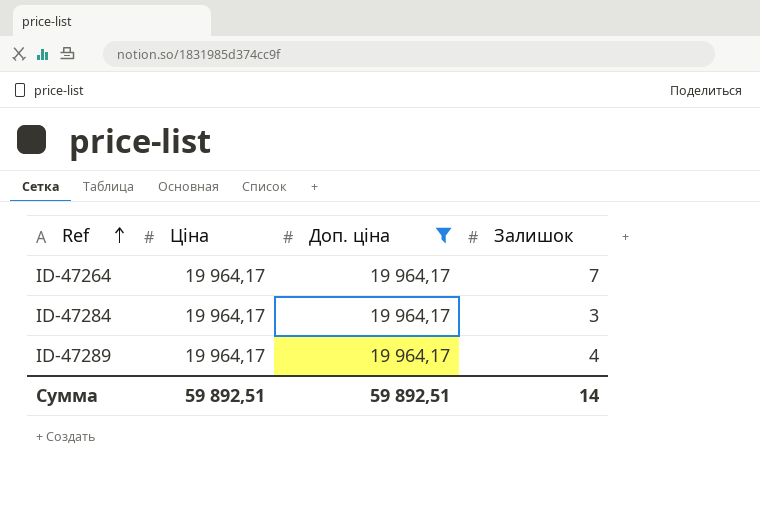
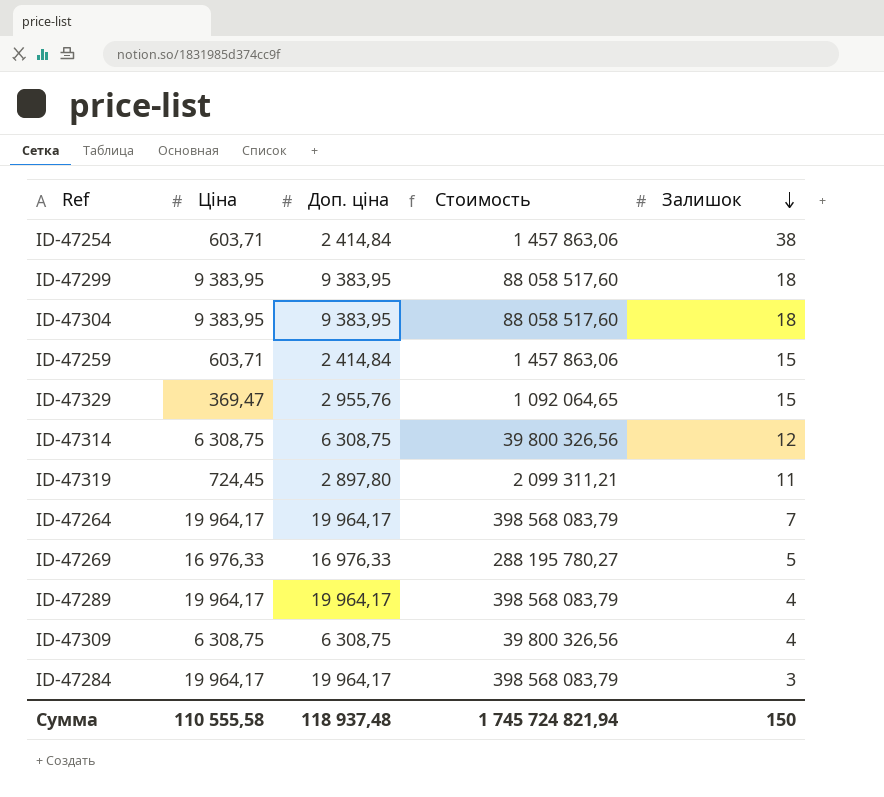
filter: Доп. ціна = 19 964,17 -> none
row order: Ref ascending -> Залишок descending
column Стоимость | formula: none -> [Ціна] * [Доп. ціна]
Сумма | Ціна: 59 892,51 -> 110 555,58
Сумма | Доп. ціна: 59 892,51 -> 118 937,48
Сумма | Залишок: 14 -> 150

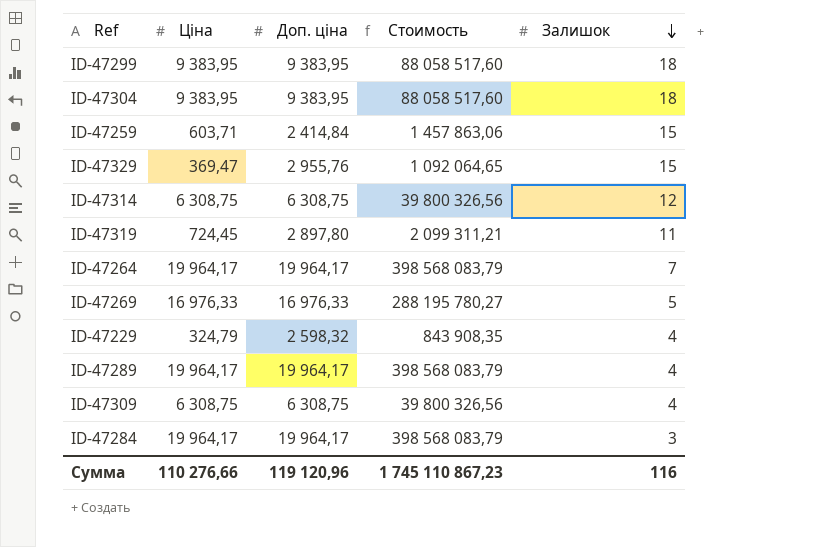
row ID-47254: 603,71 | 2 414,84 | 1 457 863,06 | 38 -> none
row ID-47229: none -> 324,79 | 2 598,32 | 843 908,35 | 4
Сумма | Ціна: 110 555,58 -> 110 276,66
Сумма | Доп. ціна: 118 937,48 -> 119 120,96
Сумма | Стоимость: 1 745 724 821,94 -> 1 745 110 867,23
Сумма | Залишок: 150 -> 116

